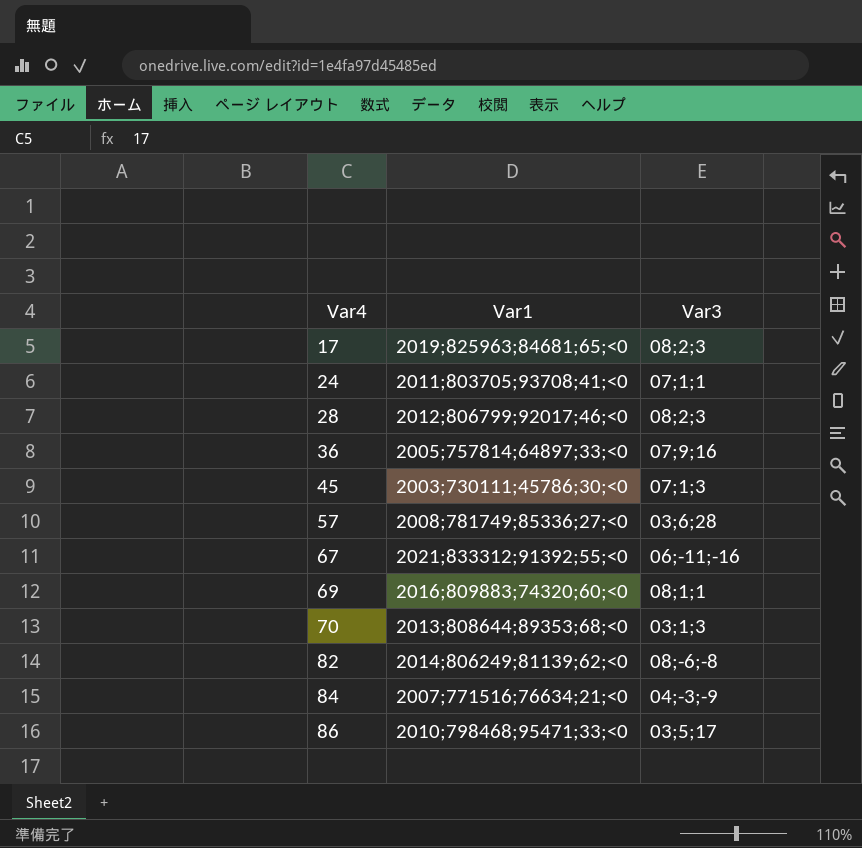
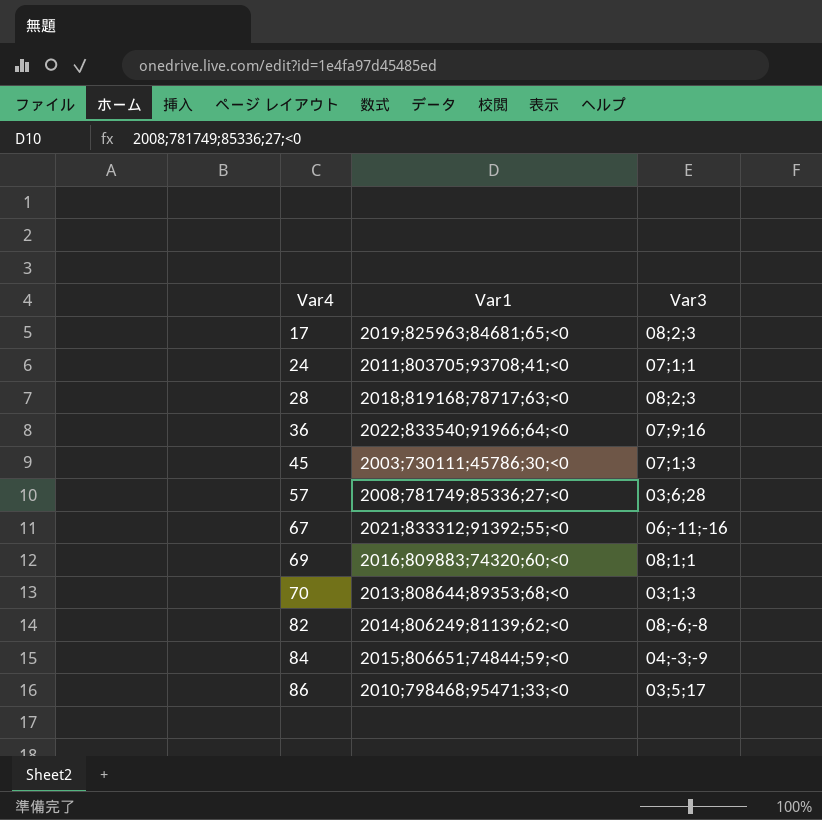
28 | Var1: 2012;806799;92017;46;<0 -> 2018;819168;78717;63;<0
36 | Var1: 2005;757814;64897;33;<0 -> 2022;833540;91966;64;<0
84 | Var1: 2007;771516;76634;21;<0 -> 2015;806651;74844;59;<0

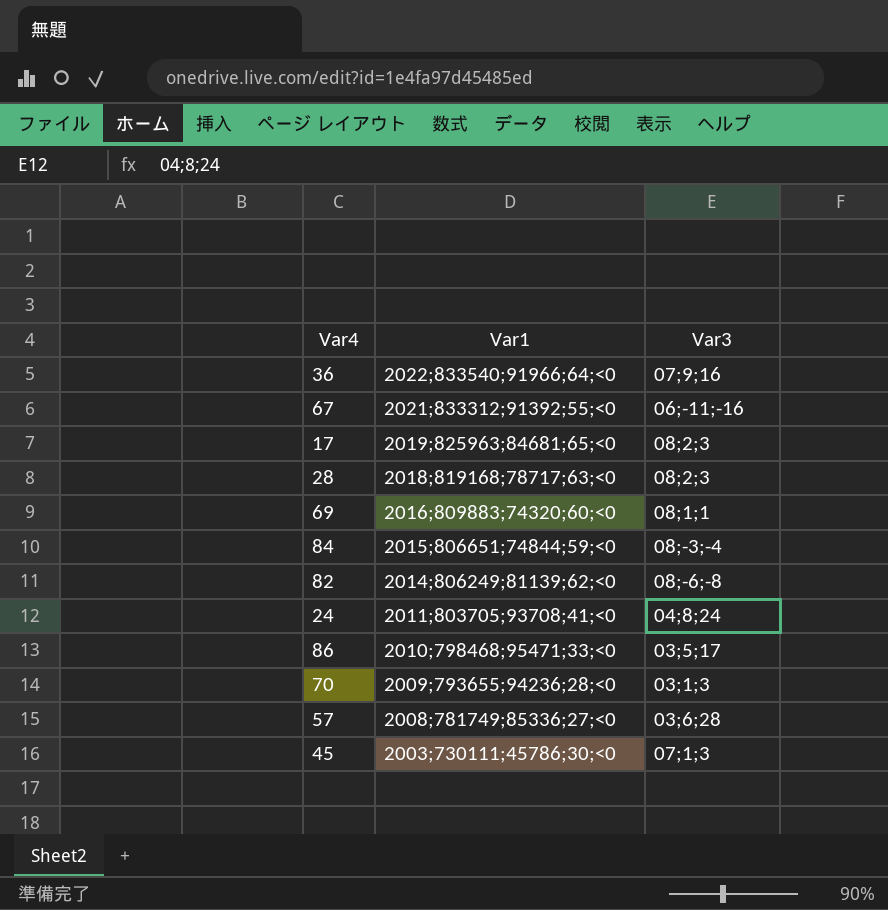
row order: Var4 ascending -> Var1 descending
84 | Var3: 04;-3;-9 -> 08;-3;-4
24 | Var3: 07;1;1 -> 04;8;24
70 | Var1: 2013;808644;89353;68;<0 -> 2009;793655;94236;28;<0

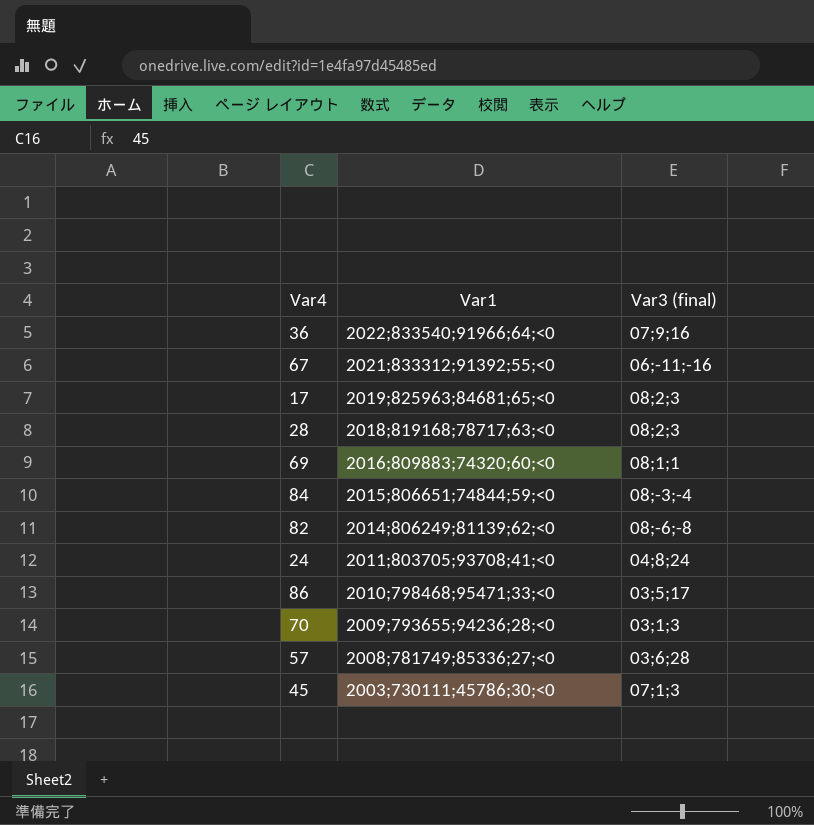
column name: Var3 -> Var3 (final)

